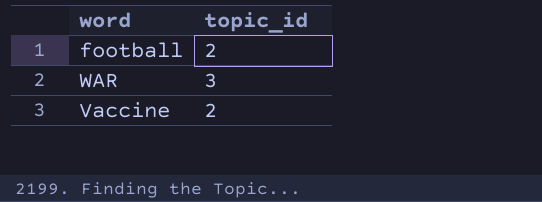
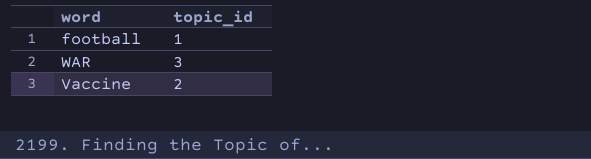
football | topic_id: 2 -> 1

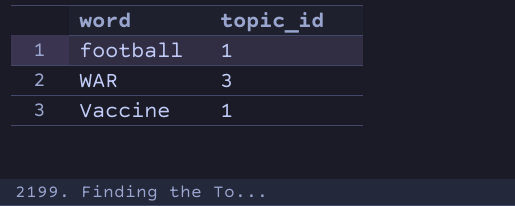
Vaccine | topic_id: 2 -> 1

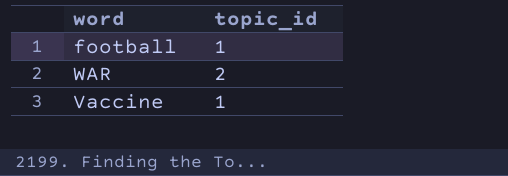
WAR | topic_id: 3 -> 2

